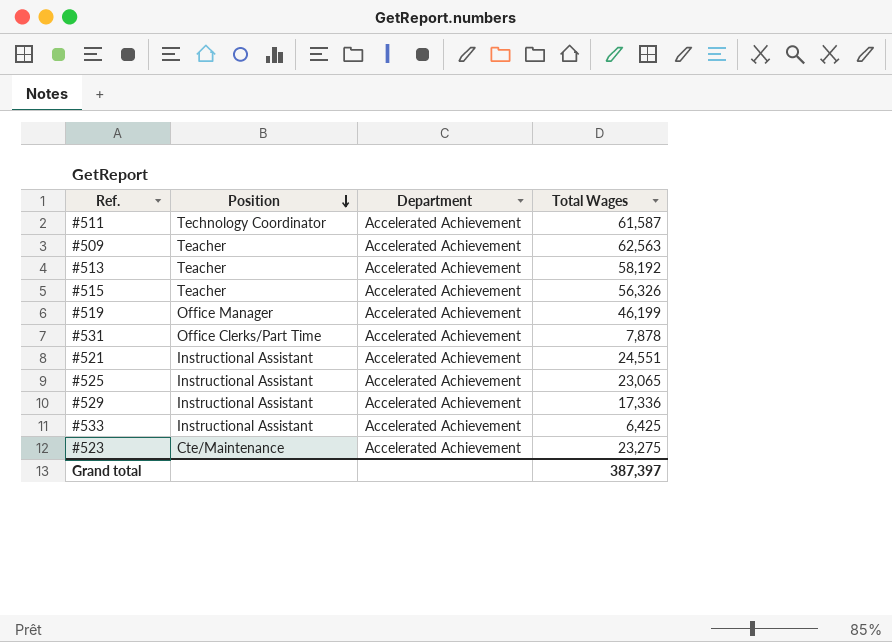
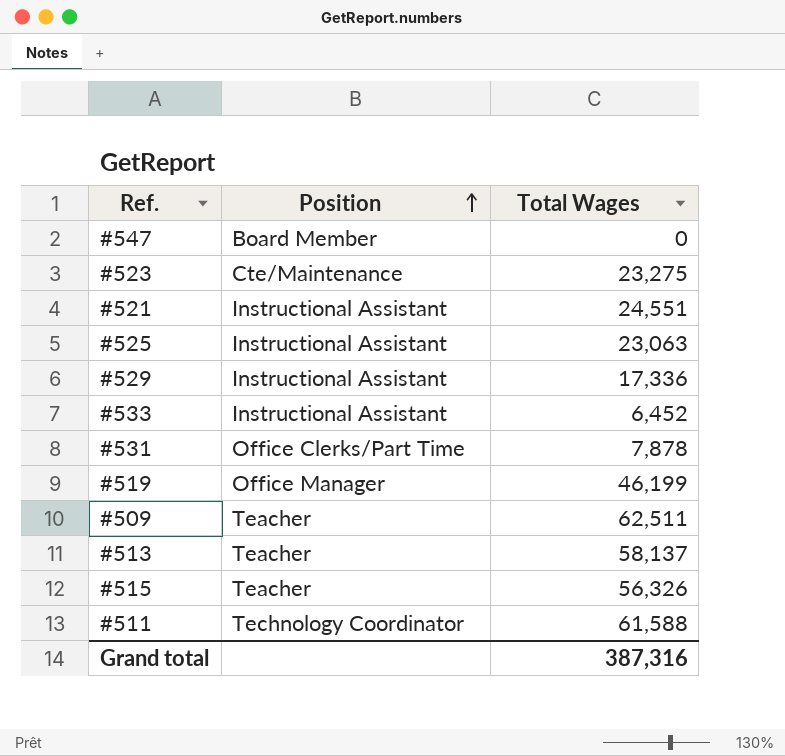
row order: Position descending -> Position ascending
column Department | position: 3 -> none
row #547: none -> Board Member | 0
#525 | Total Wages: 23,065 -> 23,063
#533 | Total Wages: 6,425 -> 6,452
#509 | Total Wages: 62,563 -> 62,511
#513 | Total Wages: 58,192 -> 58,137
#511 | Total Wages: 61,587 -> 61,588
Grand total | Total Wages: 387,397 -> 387,316

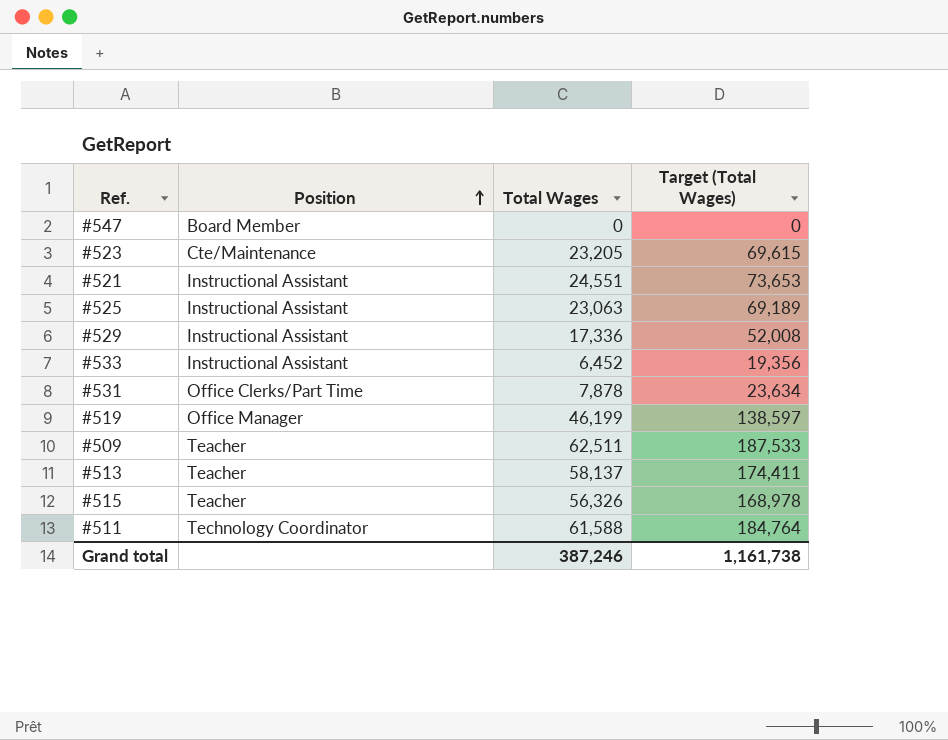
column Target (Total Wages) | formula: none -> [Total Wages] * 3
#523 | Total Wages: 23,275 -> 23,205
Grand total | Total Wages: 387,316 -> 387,246

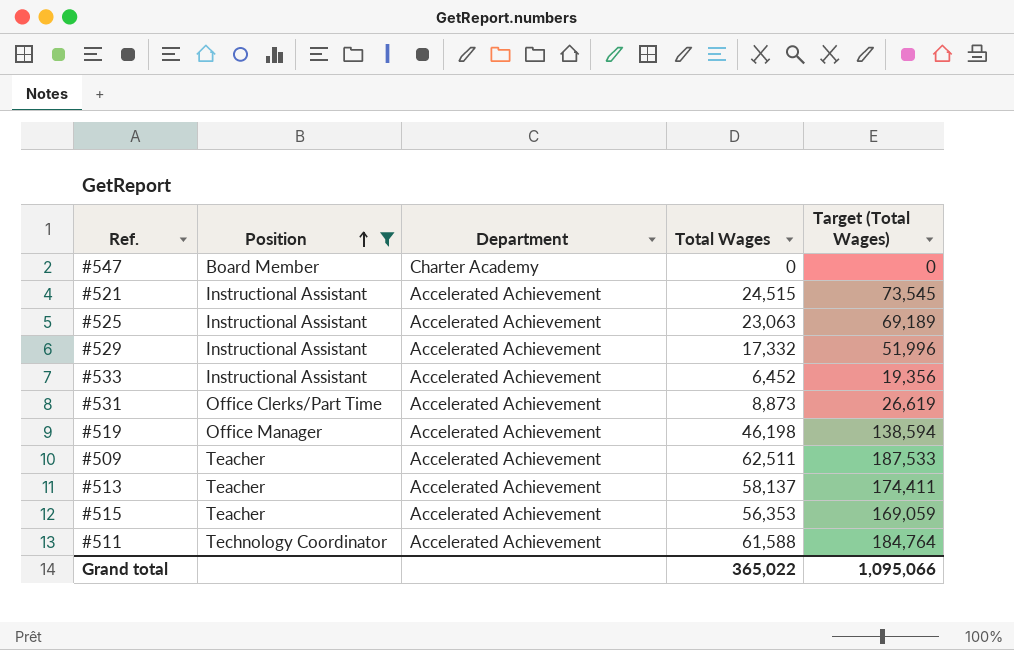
filter: none -> Position != Cte/Maintenance
column Department | position: none -> 3
#521 | Total Wages: 24,551 -> 24,515
#521 | Target (Total Wages): 73,653 -> 73,545
#529 | Total Wages: 17,336 -> 17,332
#529 | Target (Total Wages): 52,008 -> 51,996
#531 | Total Wages: 7,878 -> 8,873
#531 | Target (Total Wages): 23,634 -> 26,619
#519 | Total Wages: 46,199 -> 46,198
#519 | Target (Total Wages): 138,597 -> 138,594
#515 | Total Wages: 56,326 -> 56,353
#515 | Target (Total Wages): 168,978 -> 169,059
Grand total | Total Wages: 387,246 -> 365,022
Grand total | Target (Total Wages): 1,161,738 -> 1,095,066

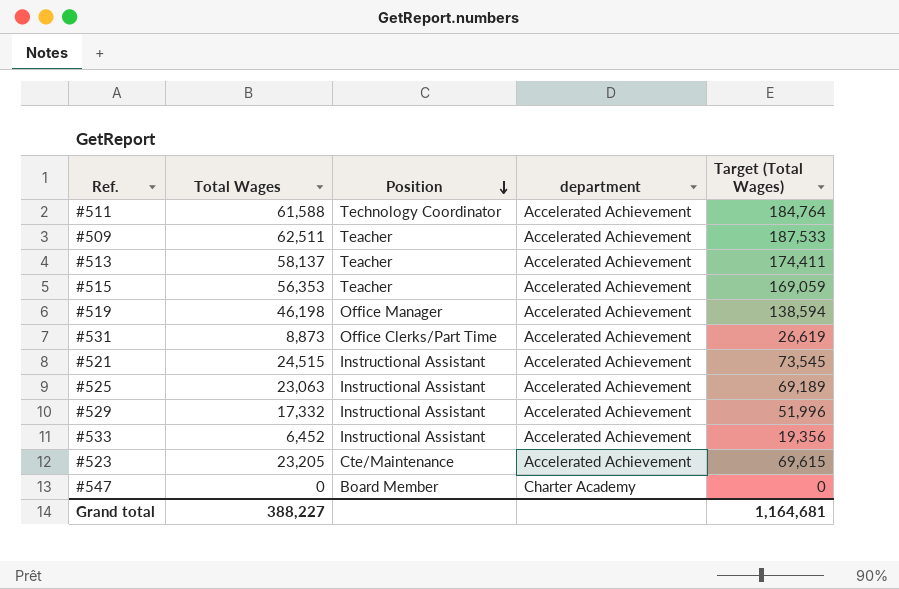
filter: Position != Cte/Maintenance -> none
row order: Position ascending -> Position descending
column Total Wages | position: 4 -> 2
column name: Department -> department
Grand total | Total Wages: 365,022 -> 388,227
Grand total | Target (Total Wages): 1,095,066 -> 1,164,681

